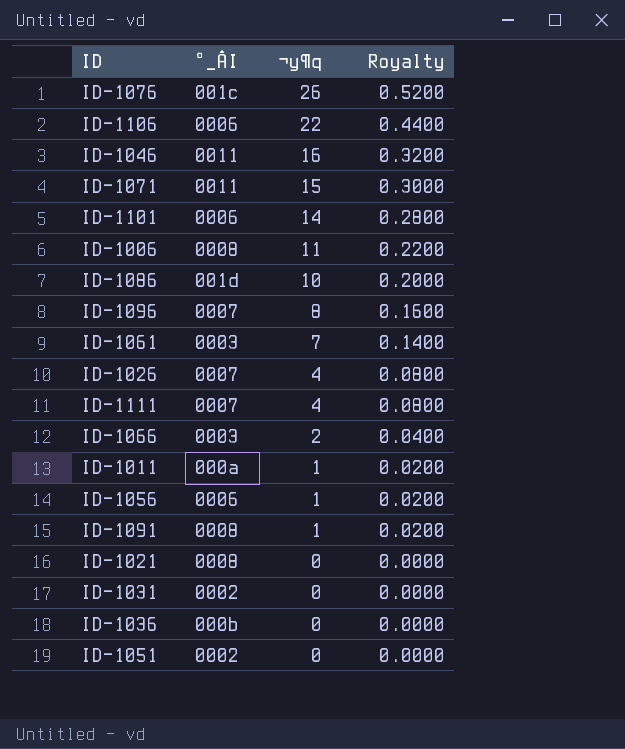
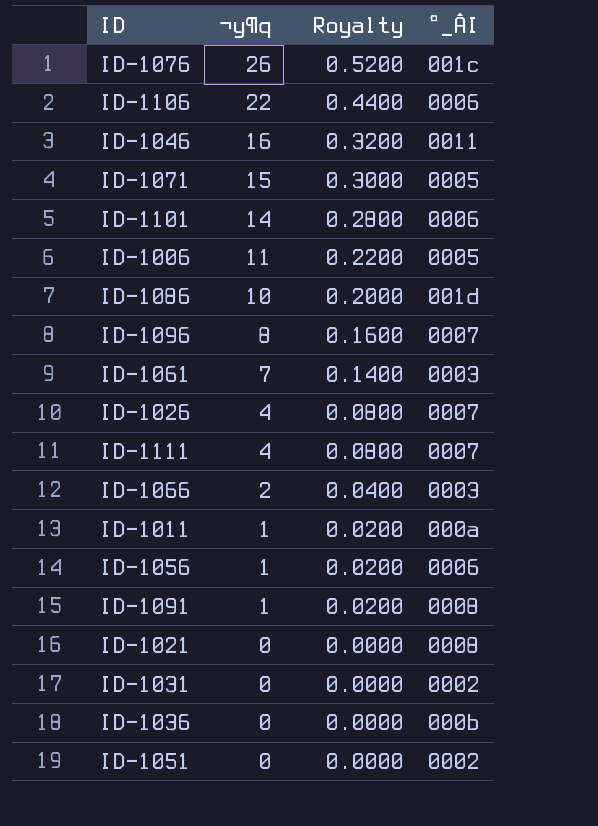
column °_ÂI | position: 2 -> 4
ID-1071 | °_ÂI: 0011 -> 0005
ID-1006 | °_ÂI: 0008 -> 0005

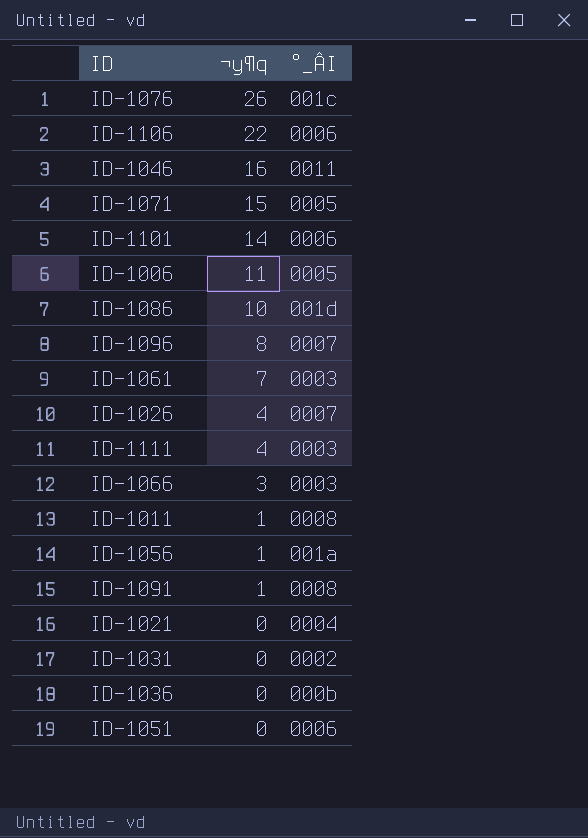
column Royalty | formula: [¬y¶q] * 0.02 -> none
ID-1111 | °_ÂI: 0007 -> 0003
ID-1066 | ¬y¶q: 2 -> 3
ID-1011 | °_ÂI: 000a -> 0008
ID-1056 | °_ÂI: 0006 -> 001a
ID-1021 | °_ÂI: 0008 -> 0004
ID-1051 | °_ÂI: 0002 -> 0006

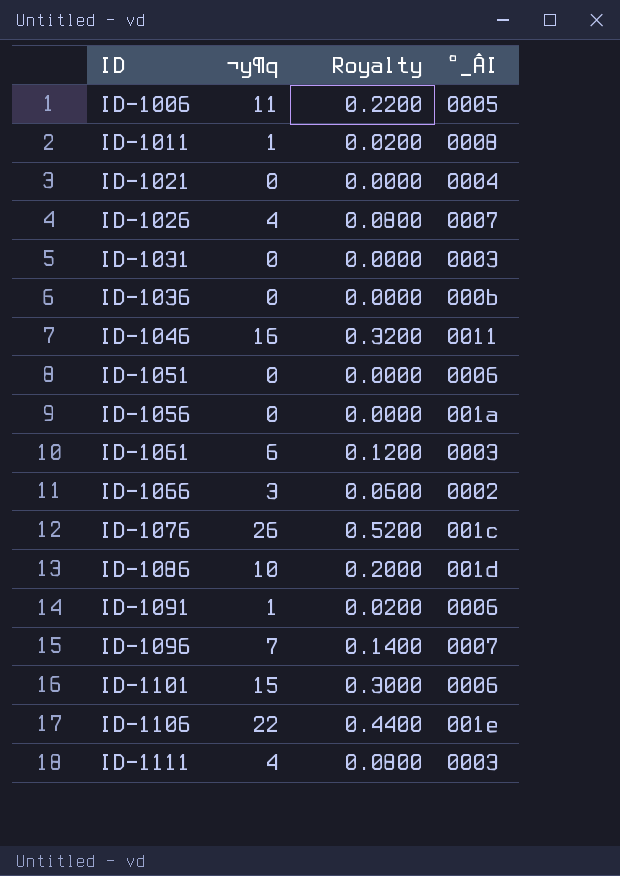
row order: ¬y¶q descending -> ID ascending
column Royalty | formula: none -> [¬y¶q] * 0.02
row ID-1071: 15 | 0005 -> none
ID-1031 | °_ÂI: 0002 -> 0003
ID-1056 | ¬y¶q: 1 -> 0
ID-1061 | ¬y¶q: 7 -> 6
ID-1066 | °_ÂI: 0003 -> 0002
ID-1091 | °_ÂI: 0008 -> 0006
ID-1096 | ¬y¶q: 8 -> 7
ID-1101 | ¬y¶q: 14 -> 15
ID-1106 | °_ÂI: 0006 -> 001e

